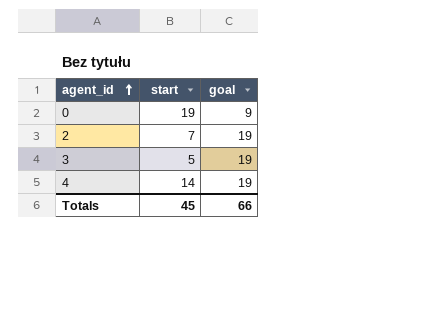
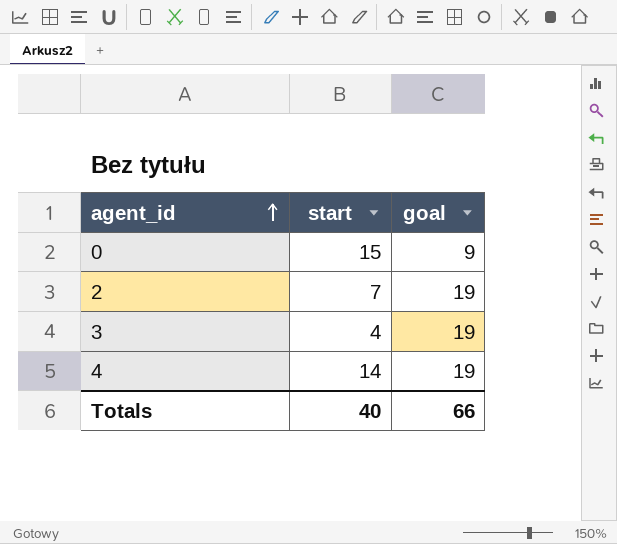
0 | start: 19 -> 15
3 | start: 5 -> 4
Totals | start: 45 -> 40

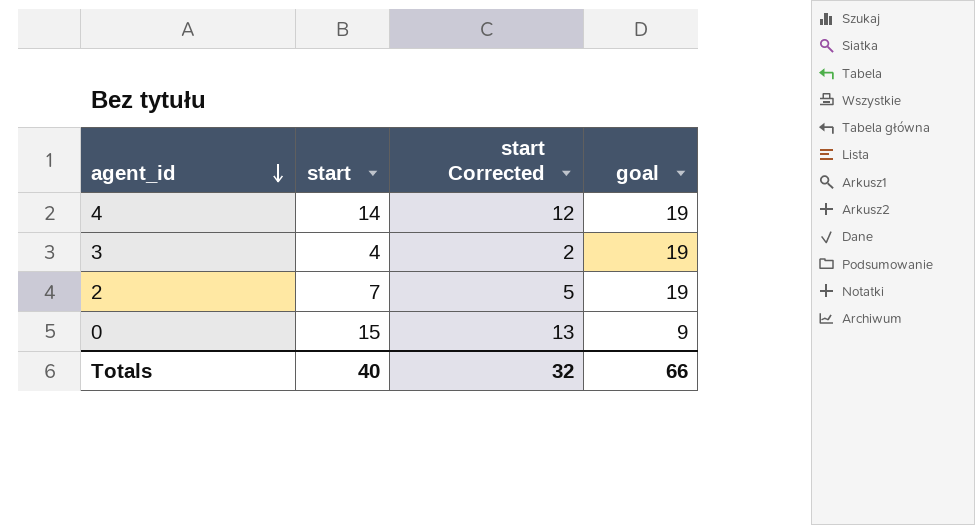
row order: agent_id ascending -> agent_id descending
column start Corrected | formula: none -> [start] - 2

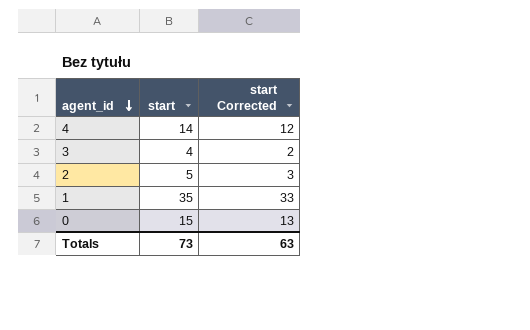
column goal | position: 4 -> none
2 | start: 7 -> 5
2 | start Corrected: 5 -> 3
row 1: none -> 35 | 33
Totals | start: 40 -> 73
Totals | start Corrected: 32 -> 63

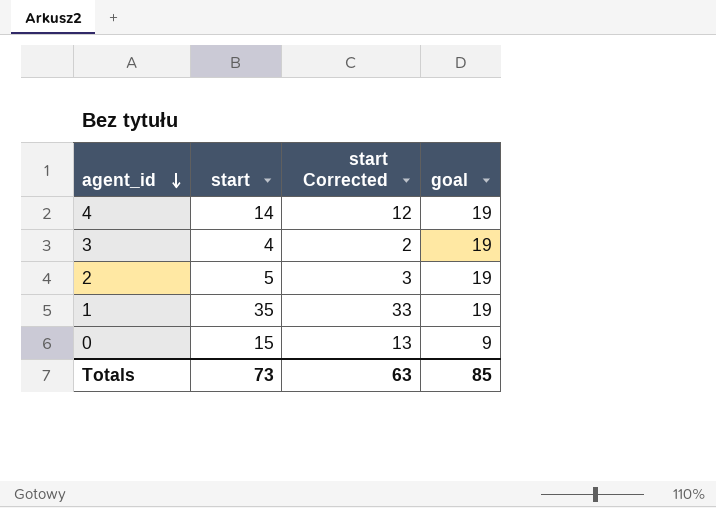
column goal | position: none -> 4

